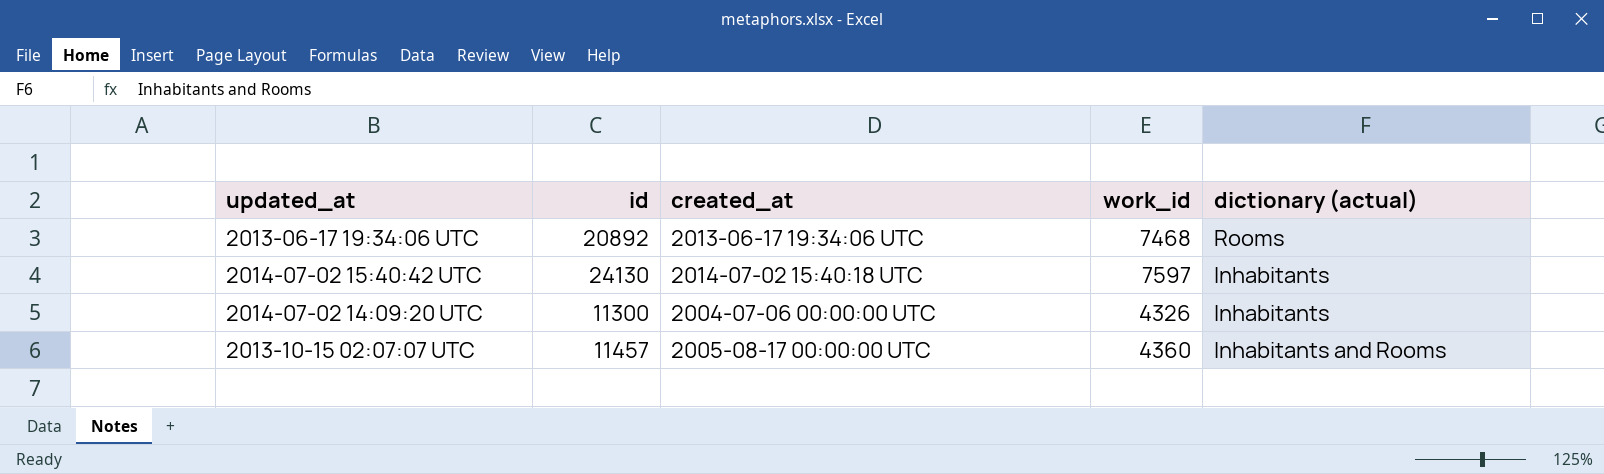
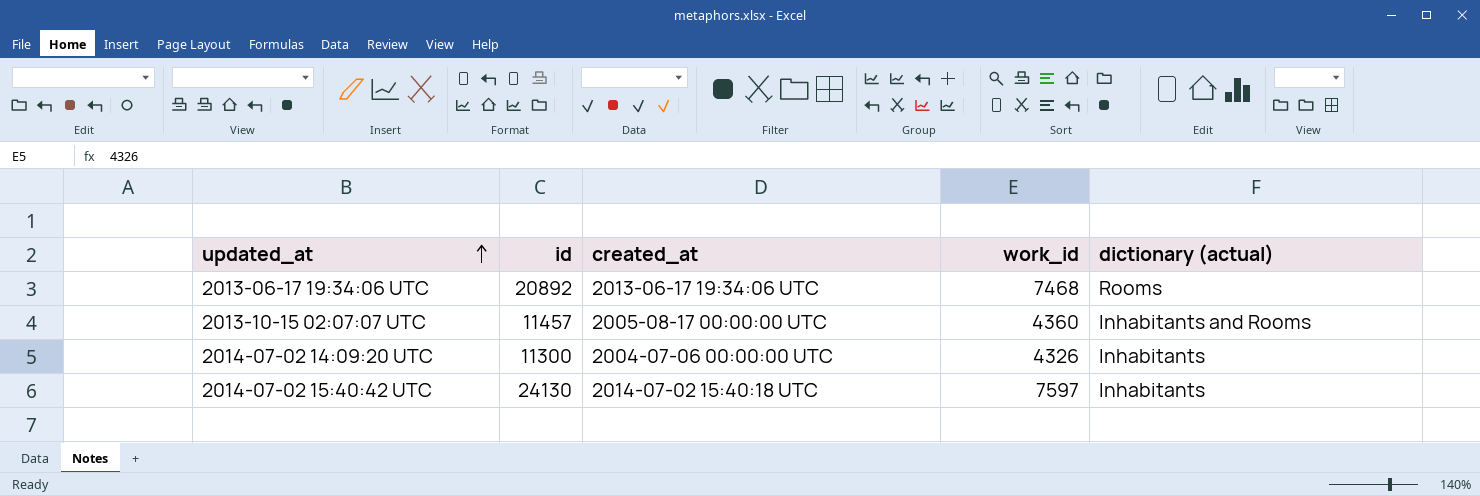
row order: none -> updated_at ascending

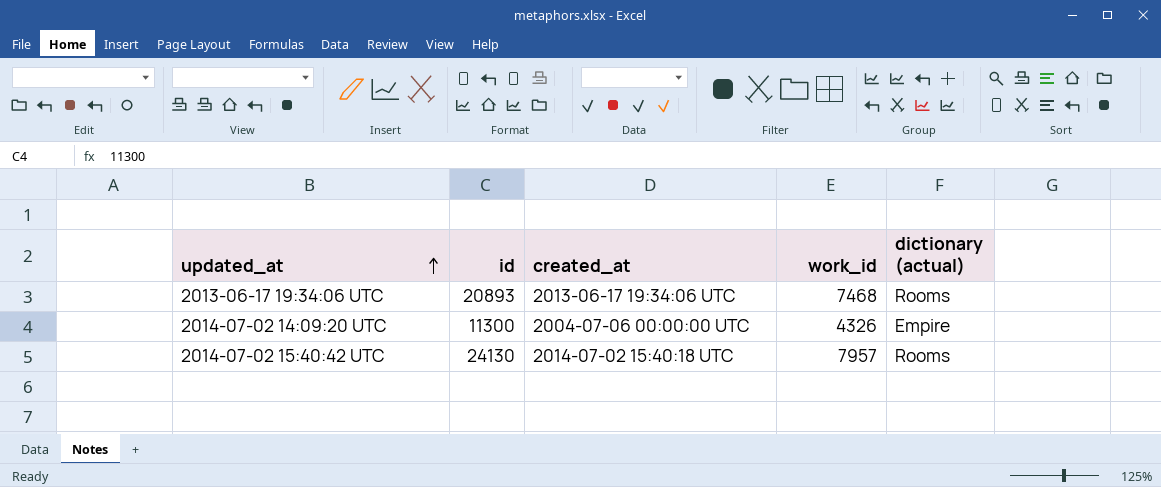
row 2013-10-15 02:07:07 UTC: 11457 | 2005-08-17 00:00:00 UTC | 4360 | Inhabitants and Rooms -> none
2013-06-17 19:34:06 UTC | id: 20892 -> 20893
2014-07-02 14:09:20 UTC | dictionary (actual): Inhabitants -> Empire
2014-07-02 15:40:42 UTC | work_id: 7597 -> 7957
2014-07-02 15:40:42 UTC | dictionary (actual): Inhabitants -> Rooms

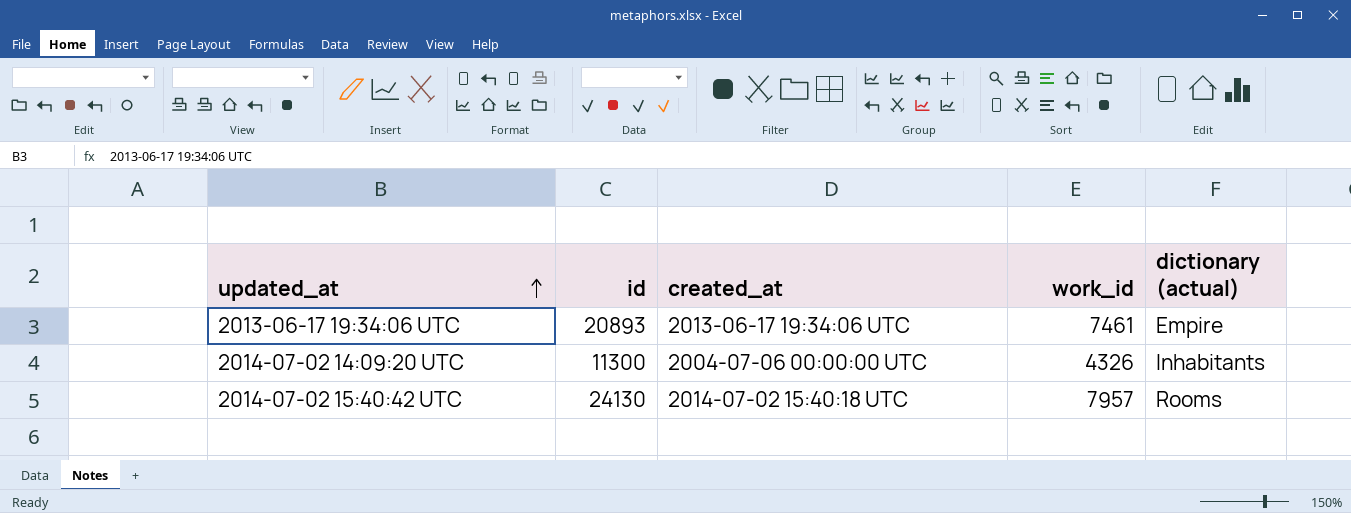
2013-06-17 19:34:06 UTC | work_id: 7468 -> 7461
2013-06-17 19:34:06 UTC | dictionary (actual): Rooms -> Empire
2014-07-02 14:09:20 UTC | dictionary (actual): Empire -> Inhabitants

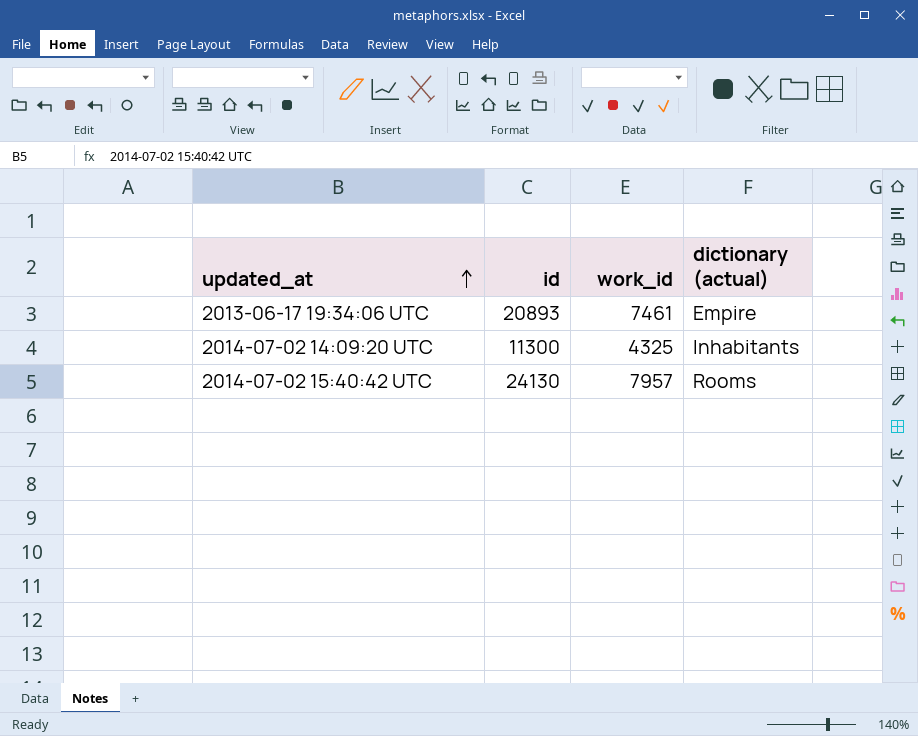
column created_at | position: 3 -> none
2014-07-02 14:09:20 UTC | work_id: 4326 -> 4325

